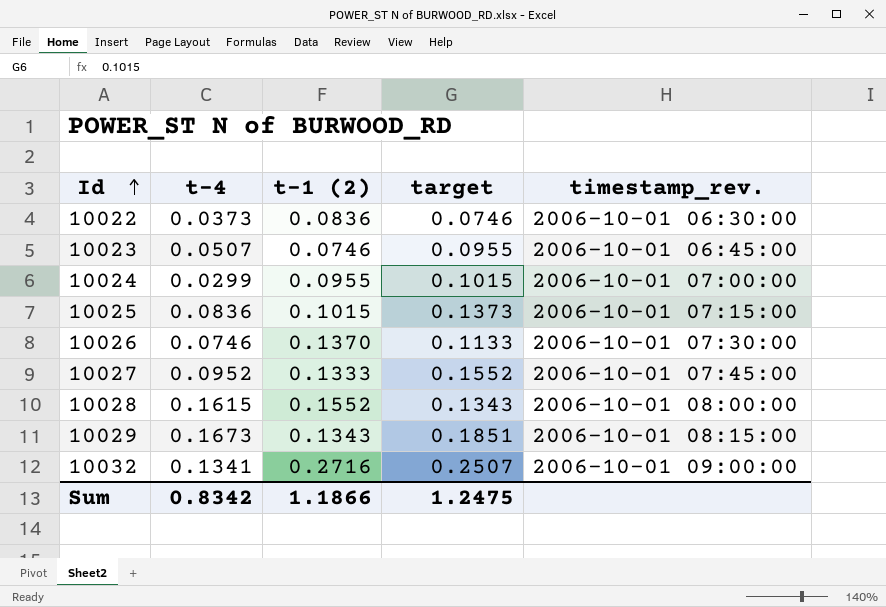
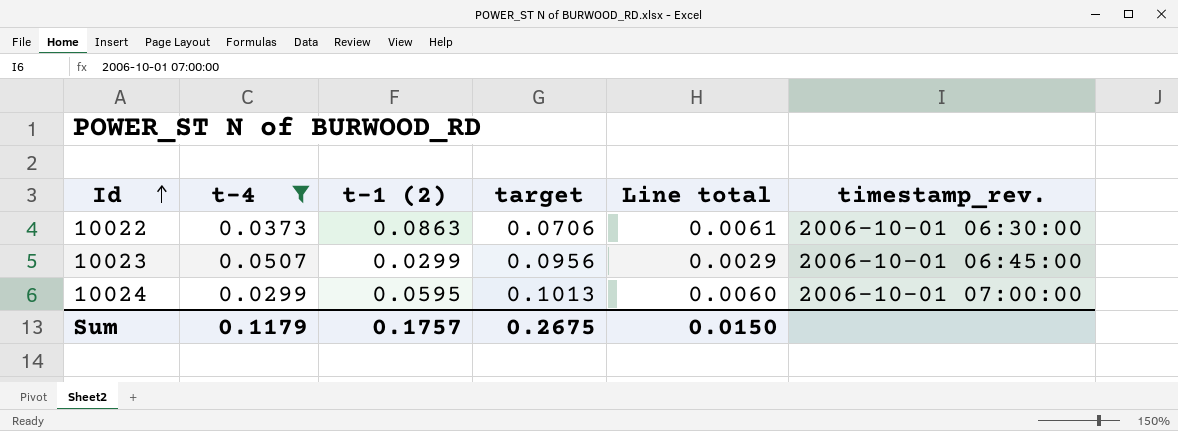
filter: none -> t-4 <= 0.0507
column Line total | formula: none -> [t-1 (2)] * [target]
10022 | t-1 (2): 0.0836 -> 0.0863
10022 | target: 0.0746 -> 0.0706
10023 | t-1 (2): 0.0746 -> 0.0299
10023 | target: 0.0955 -> 0.0956
10024 | t-1 (2): 0.0955 -> 0.0595
10024 | target: 0.1015 -> 0.1013
Sum | t-4: 0.8342 -> 0.1179
Sum | t-1 (2): 1.1866 -> 0.1757
Sum | target: 1.2475 -> 0.2675

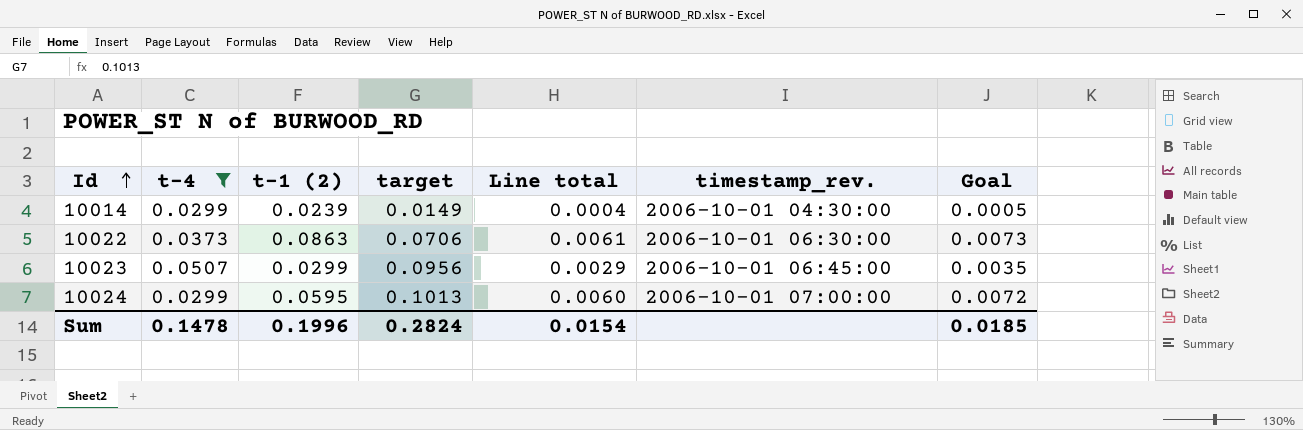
column Goal | formula: none -> [Line total] * 1.2
row 10014: none -> 0.0299 | 0.0239 | 0.0149 | 0.0004 | 2006-10-01 04:30:00 | 0.0005
Sum | t-4: 0.1179 -> 0.1478
Sum | t-1 (2): 0.1757 -> 0.1996
Sum | target: 0.2675 -> 0.2824
Sum | Line total: 0.0150 -> 0.0154

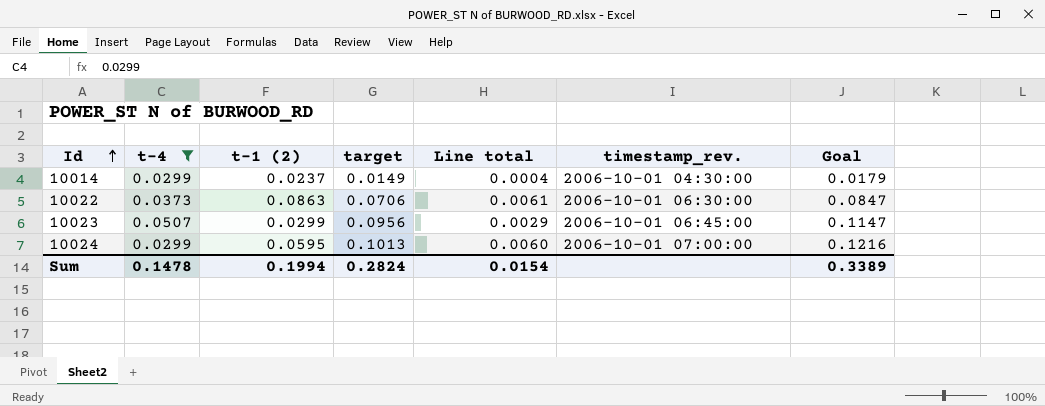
column Goal | formula: [Line total] * 1.2 -> [target] * 1.2
10014 | t-1 (2): 0.0239 -> 0.0237
Sum | t-1 (2): 0.1996 -> 0.1994
Sum | Goal: 0.0185 -> 0.3389

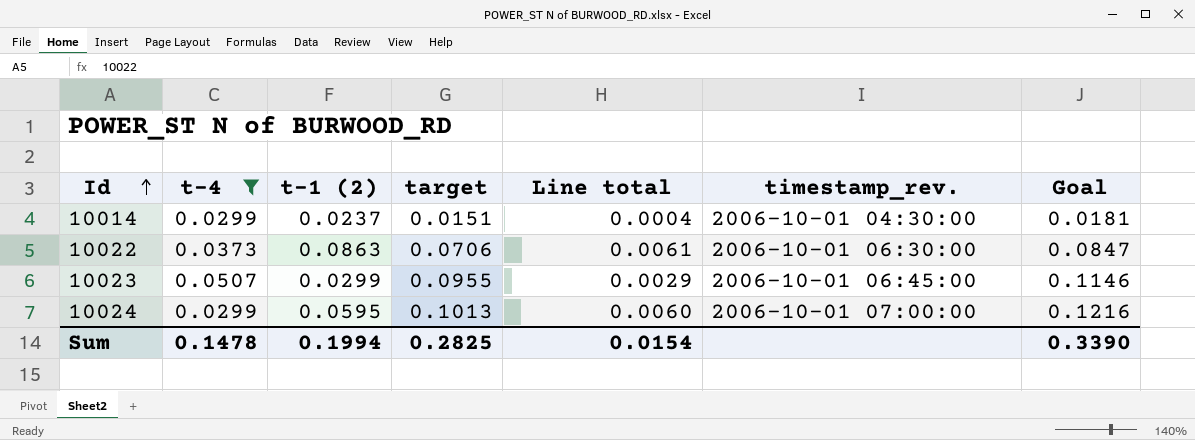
10014 | target: 0.0149 -> 0.0151
10014 | Goal: 0.0179 -> 0.0181
10023 | target: 0.0956 -> 0.0955
10023 | Goal: 0.1147 -> 0.1146
Sum | target: 0.2824 -> 0.2825
Sum | Goal: 0.3389 -> 0.3390

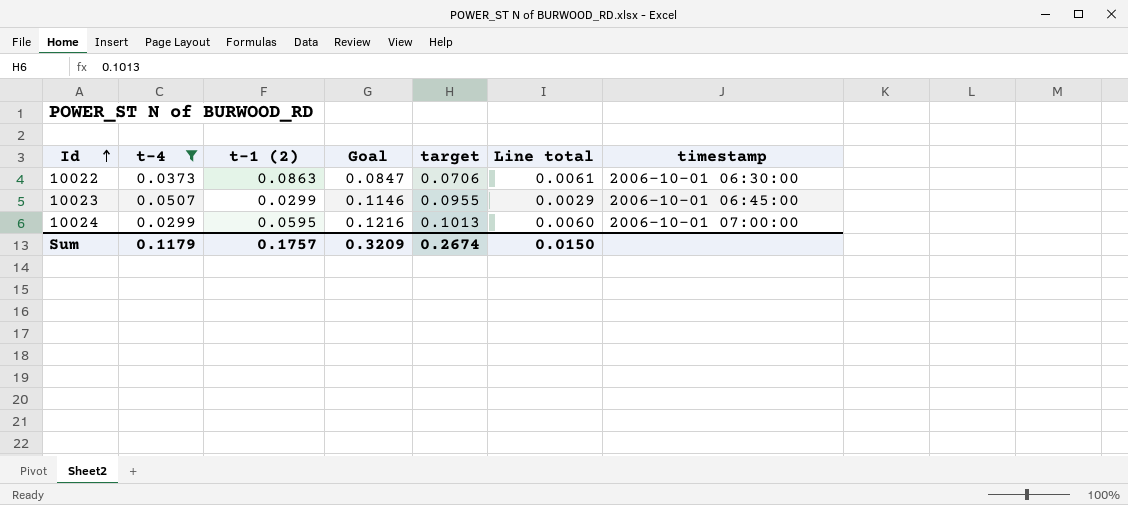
column Goal | position: 7 -> 4
column name: timestamp_rev. -> timestamp
row 10014: 0.0299 | 0.0237 | 0.0151 | 0.0004 | 2006-10-01 04:30:00 | 0.0181 -> none
Sum | t-4: 0.1478 -> 0.1179
Sum | t-1 (2): 0.1994 -> 0.1757
Sum | Goal: 0.3390 -> 0.3209
Sum | target: 0.2825 -> 0.2674
Sum | Line total: 0.0154 -> 0.0150

